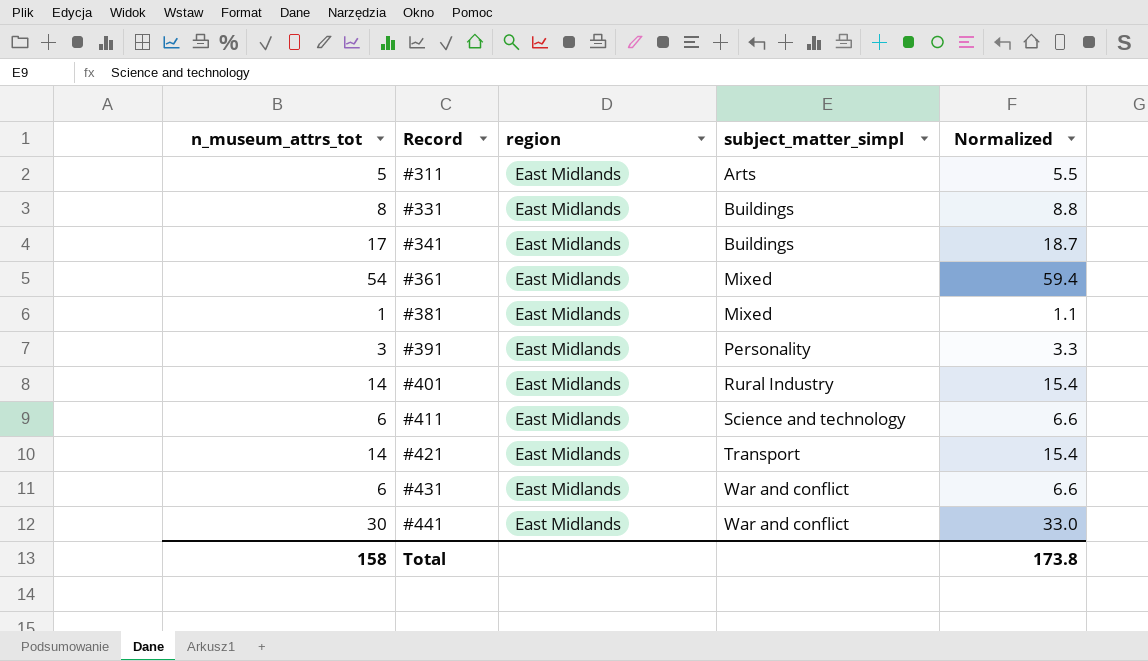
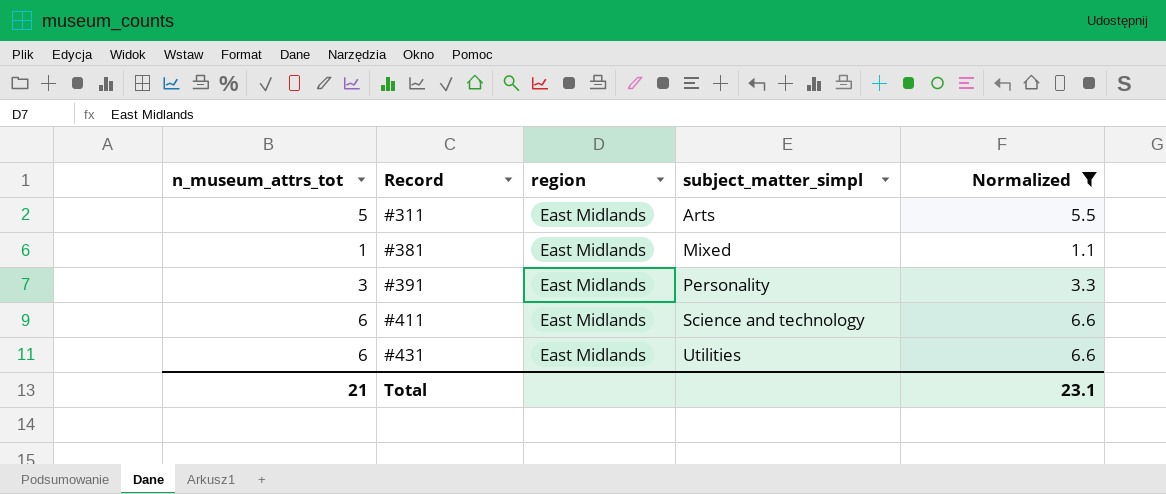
filter: none -> Normalized <= 6.6
#431 | subject_matter_simpl: War and conflict -> Utilities
Total | n_museum_attrs_tot: 158 -> 21
Total | Normalized: 173.8 -> 23.1

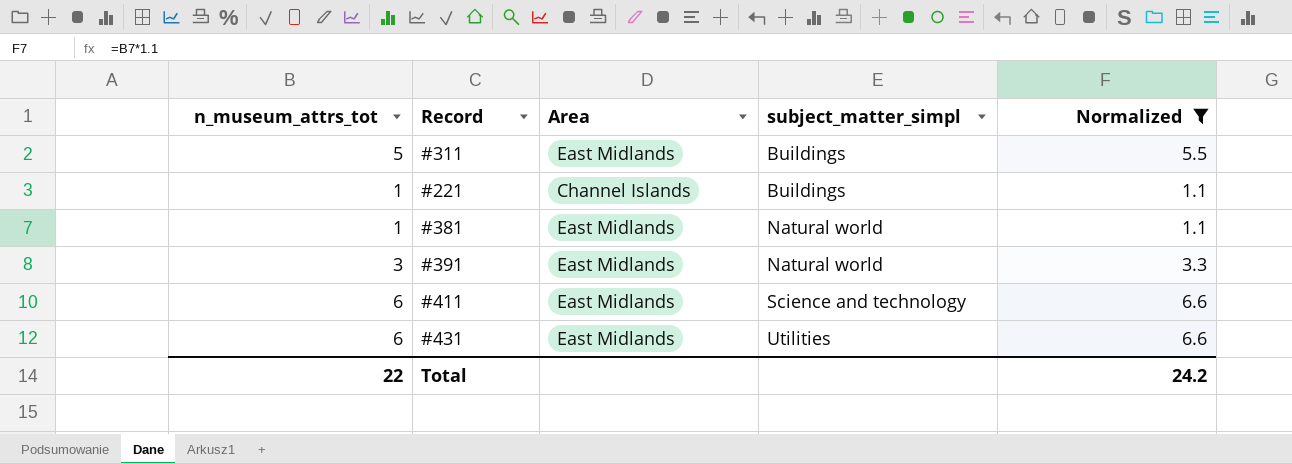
column name: region -> Area
#311 | subject_matter_simpl: Arts -> Buildings
row #221: none -> 1 | Channel Islands | Buildings | 1.1
#381 | subject_matter_simpl: Mixed -> Natural world
#391 | subject_matter_simpl: Personality -> Natural world
Total | n_museum_attrs_tot: 21 -> 22
Total | Normalized: 23.1 -> 24.2

